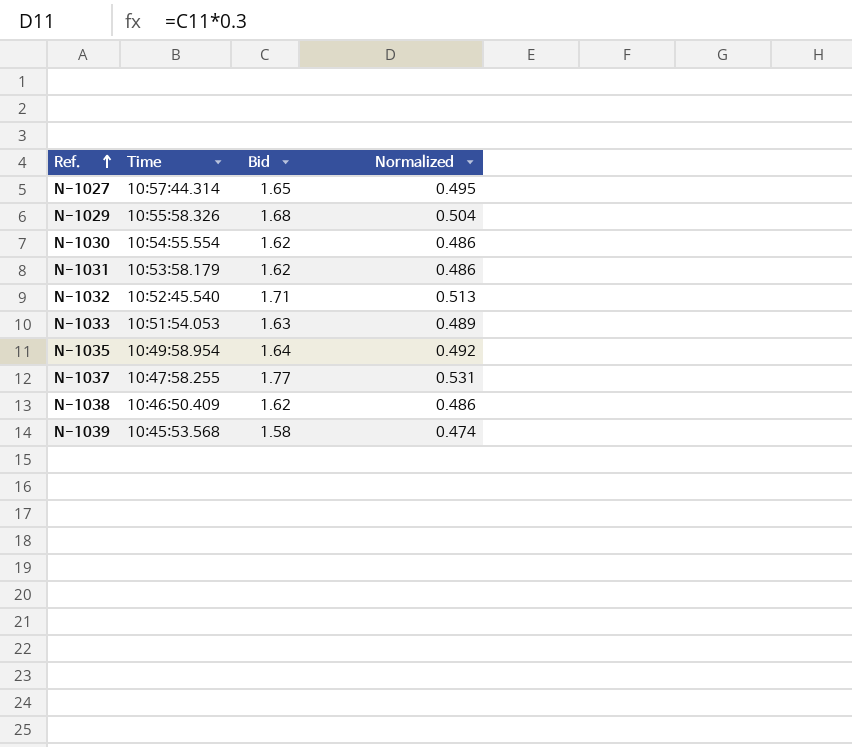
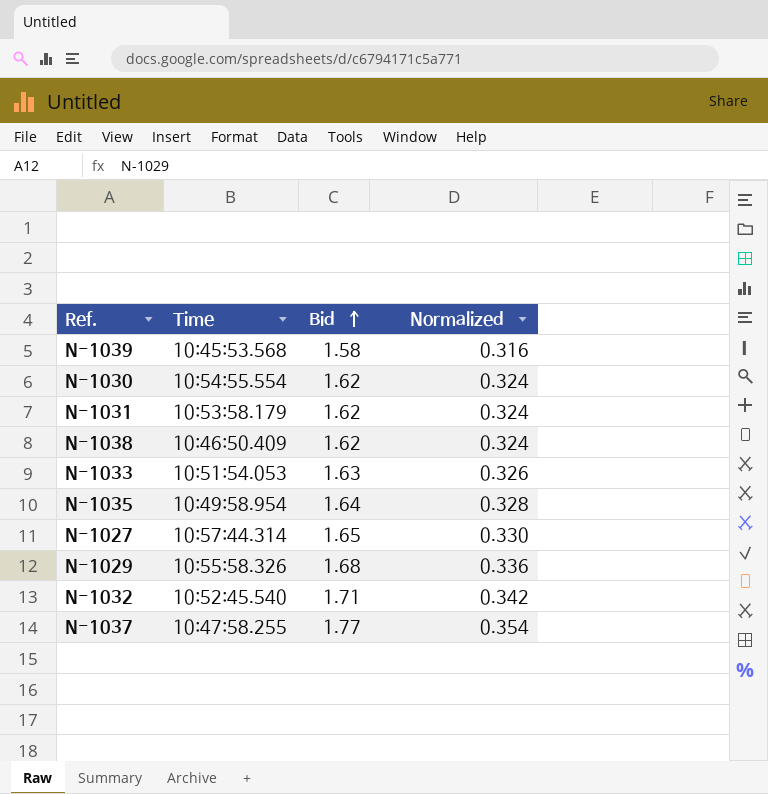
row order: Ref. ascending -> Bid ascending
column Normalized | formula: [Bid] * 0.3 -> [Bid] * 0.2

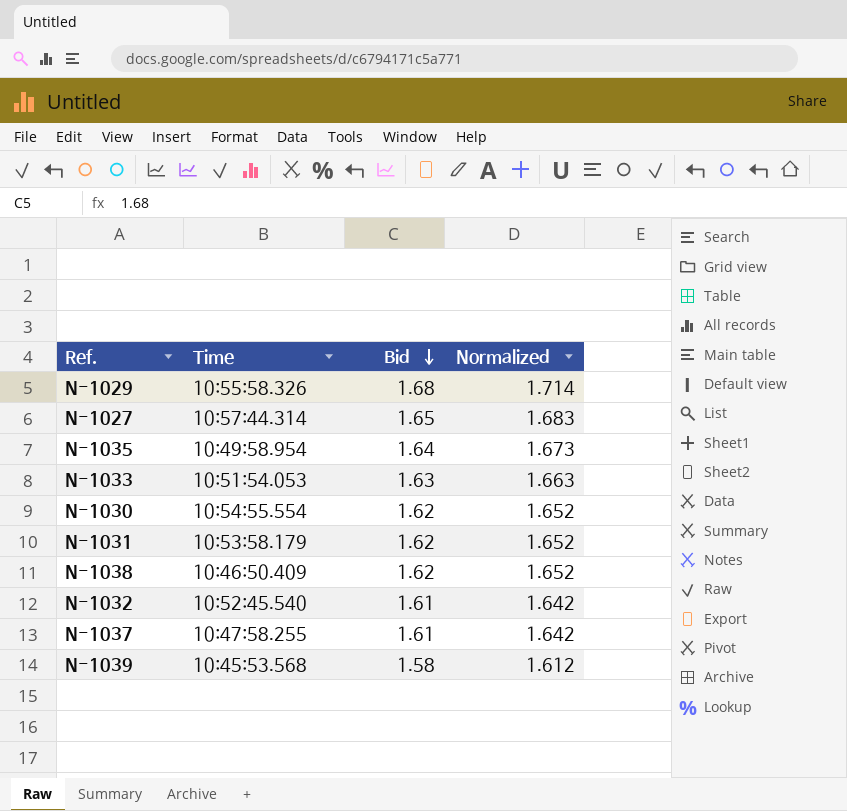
row order: Bid ascending -> Bid descending
column Normalized | formula: [Bid] * 0.2 -> [Bid] * 1.02
N-1032 | Bid: 1.71 -> 1.61
N-1037 | Bid: 1.77 -> 1.61

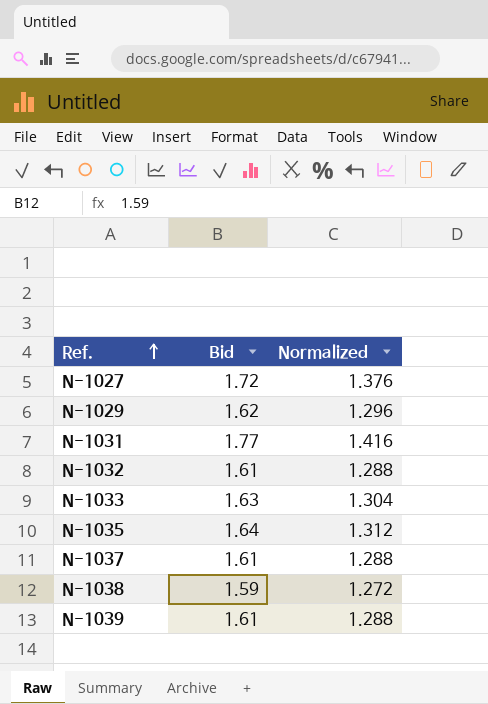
row order: Bid descending -> Ref. ascending
column Time | position: 2 -> none
column Normalized | formula: [Bid] * 1.02 -> [Bid] * 0.8
row N-1030: 10:54:55.554 | 1.62 | 1.652 -> none
N-1027 | Bid: 1.65 -> 1.72
N-1029 | Bid: 1.68 -> 1.62
N-1031 | Bid: 1.62 -> 1.77
N-1038 | Bid: 1.62 -> 1.59
N-1039 | Bid: 1.58 -> 1.61

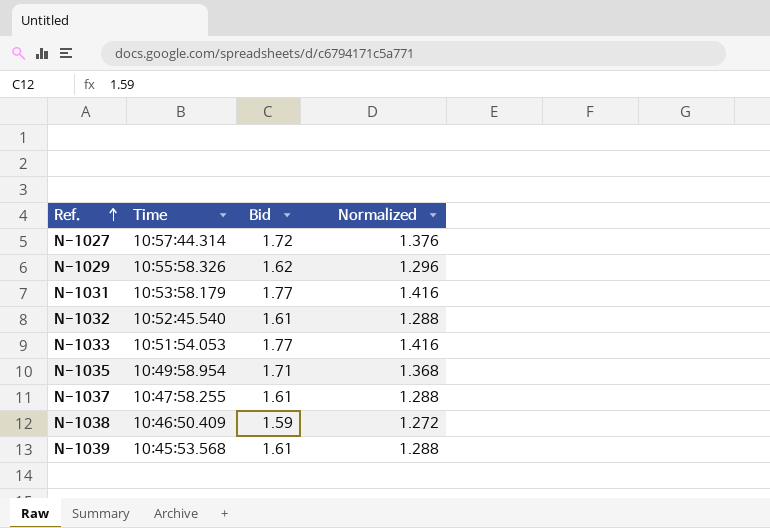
column Time | position: none -> 2
N-1033 | Bid: 1.63 -> 1.77
N-1033 | Normalized: 1.304 -> 1.416
N-1035 | Bid: 1.64 -> 1.71
N-1035 | Normalized: 1.312 -> 1.368

